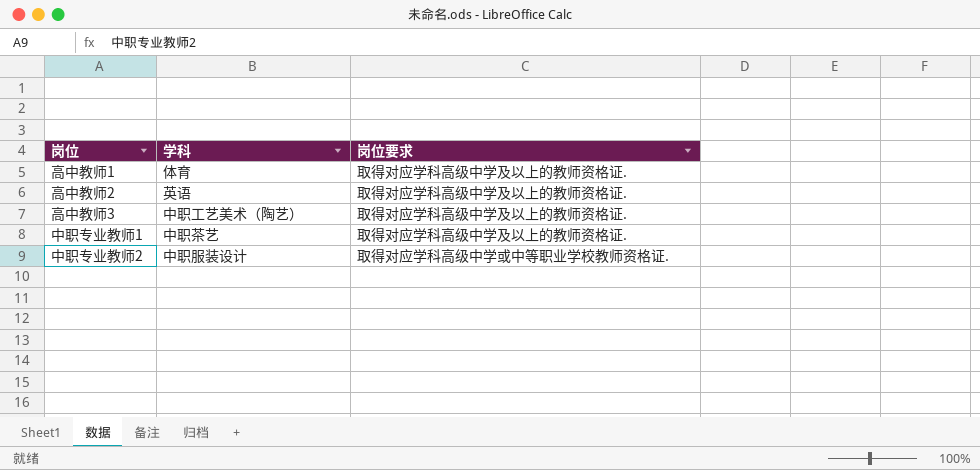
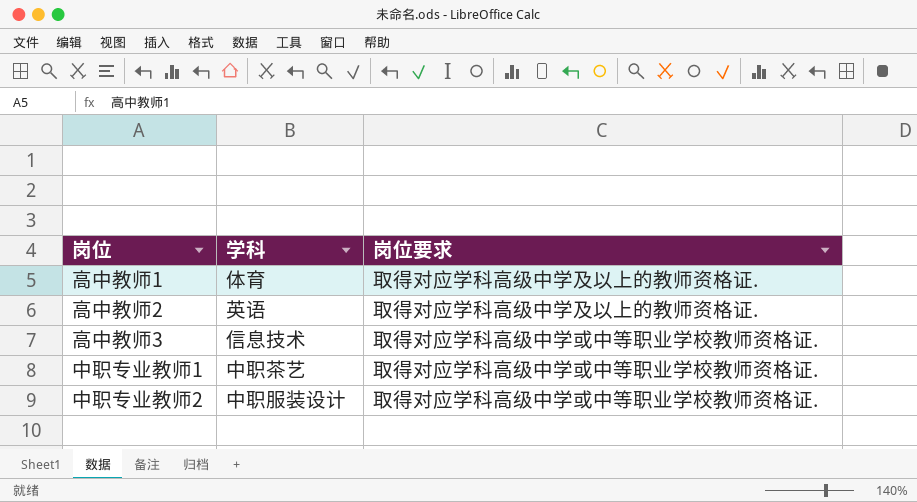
高中教师3 | 学科: 中职工艺美术（陶艺） -> 信息技术
高中教师3 | 岗位要求: 取得对应学科高级中学及以上的教师资格证. -> 取得对应学科高级中学或中等职业学校教师资格证.
中职专业教师1 | 岗位要求: 取得对应学科高级中学及以上的教师资格证. -> 取得对应学科高级中学或中等职业学校教师资格证.

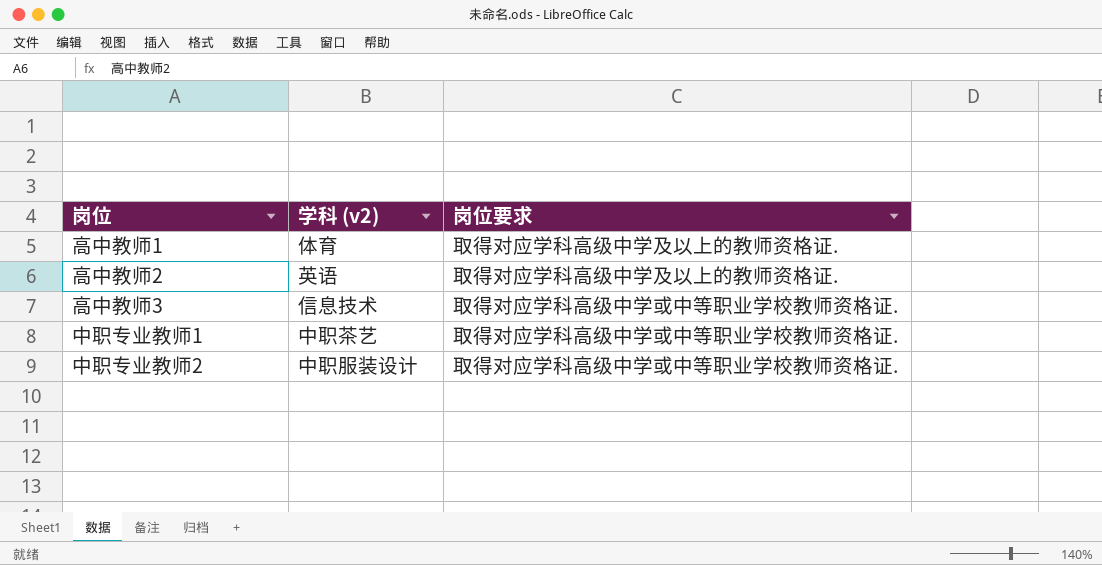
column name: 学科 -> 学科 (v2)

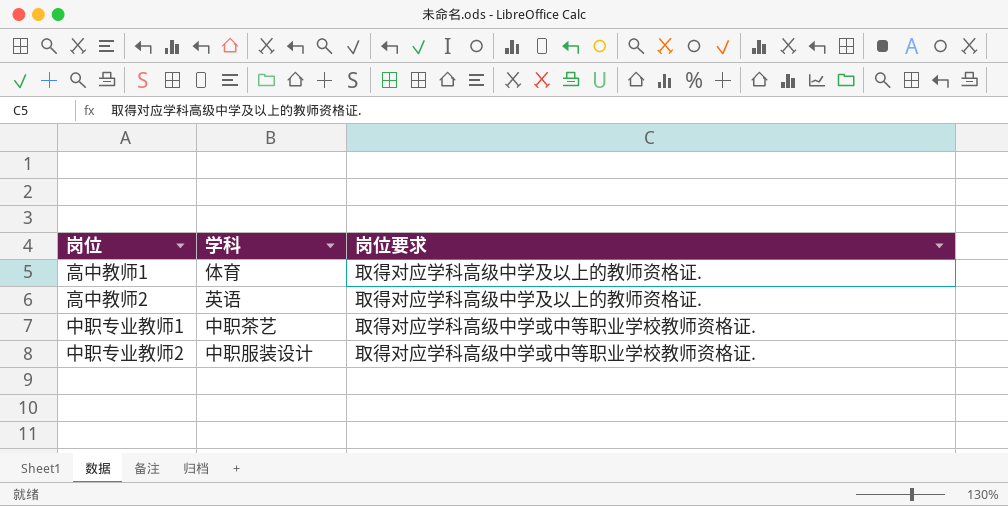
column name: 学科 (v2) -> 学科
row 高中教师3: 信息技术 | 取得对应学科高级中学或中等职业学校教师资格证. -> none

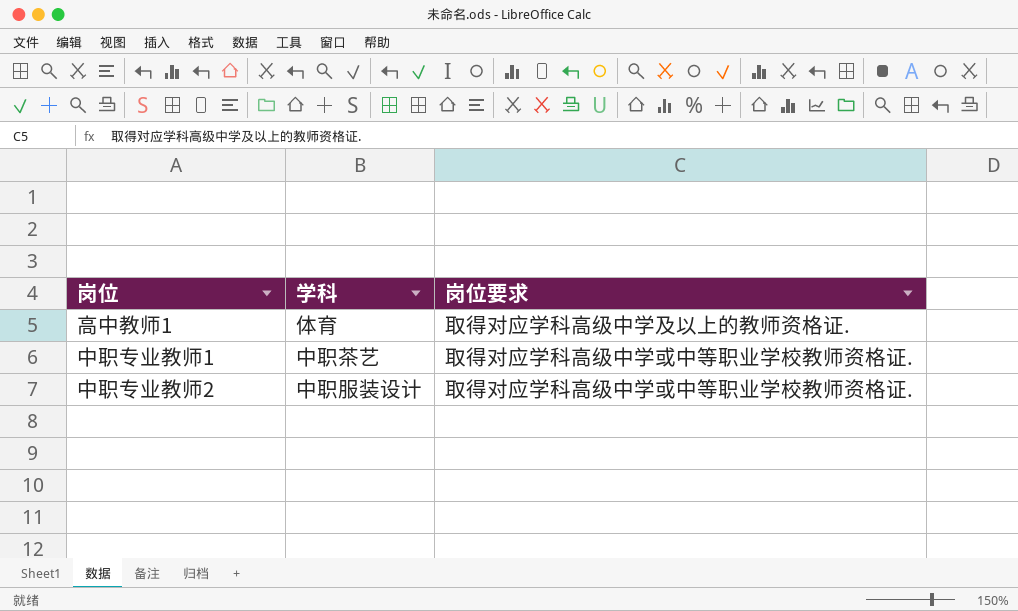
row 高中教师2: 英语 | 取得对应学科高级中学及以上的教师资格证. -> none

